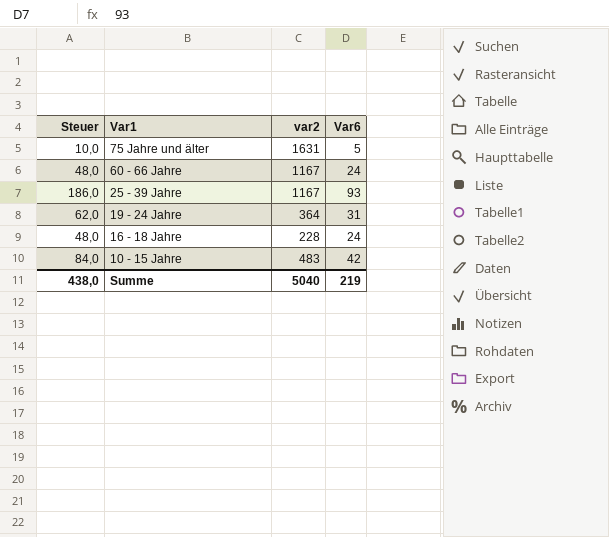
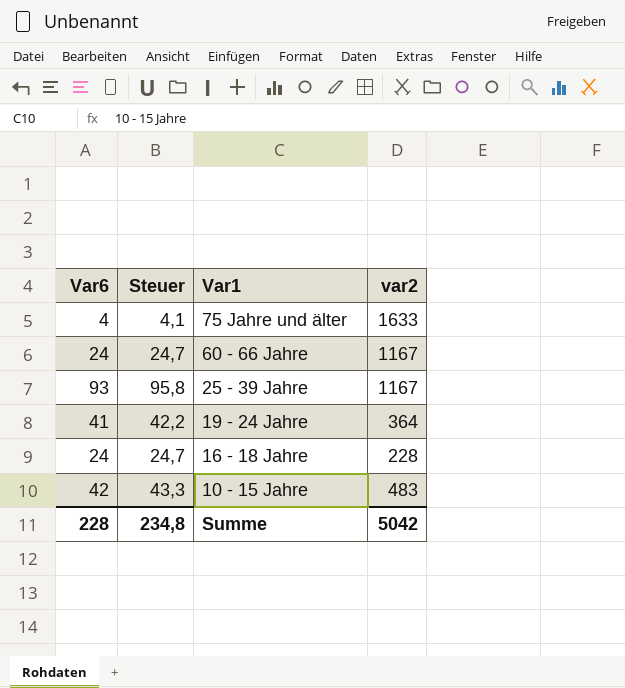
column Var6 | position: 4 -> 1
column Steuer | formula: [Var6] * 2 -> [Var6] * 1,03
75 Jahre und älter | Var6: 5 -> 4
75 Jahre und älter | var2: 1631 -> 1633
19 - 24 Jahre | Var6: 31 -> 41
Summe | Var6: 219 -> 228
Summe | Steuer: 438,0 -> 234,8
Summe | var2: 5040 -> 5042

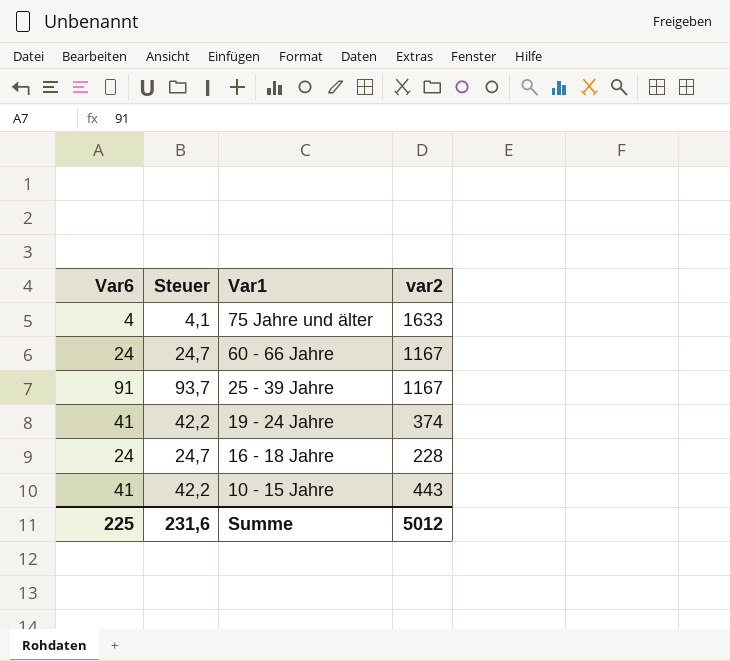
25 - 39 Jahre | Var6: 93 -> 91
25 - 39 Jahre | Steuer: 95,8 -> 93,7
19 - 24 Jahre | var2: 364 -> 374
10 - 15 Jahre | Var6: 42 -> 41
10 - 15 Jahre | Steuer: 43,3 -> 42,2
10 - 15 Jahre | var2: 483 -> 443
Summe | Var6: 228 -> 225
Summe | Steuer: 234,8 -> 231,6
Summe | var2: 5042 -> 5012

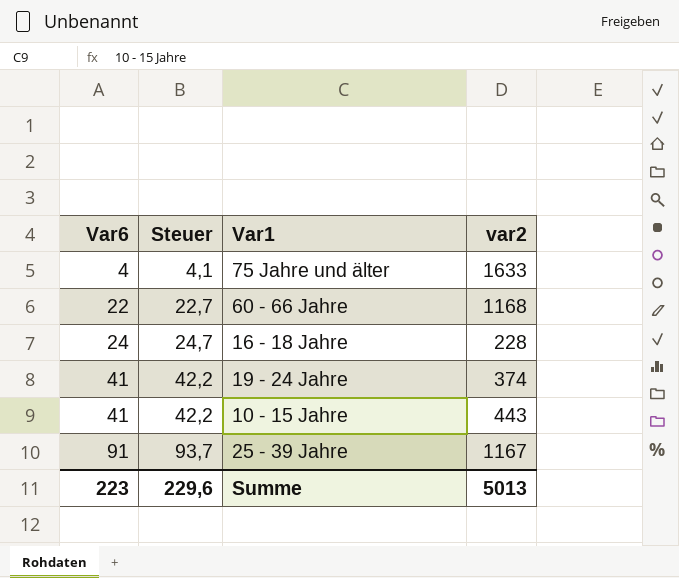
row order: Var1 descending -> Var6 ascending
60 - 66 Jahre | Var6: 24 -> 22
60 - 66 Jahre | Steuer: 24,7 -> 22,7
60 - 66 Jahre | var2: 1167 -> 1168
Summe | Var6: 225 -> 223
Summe | Steuer: 231,6 -> 229,6
Summe | var2: 5012 -> 5013

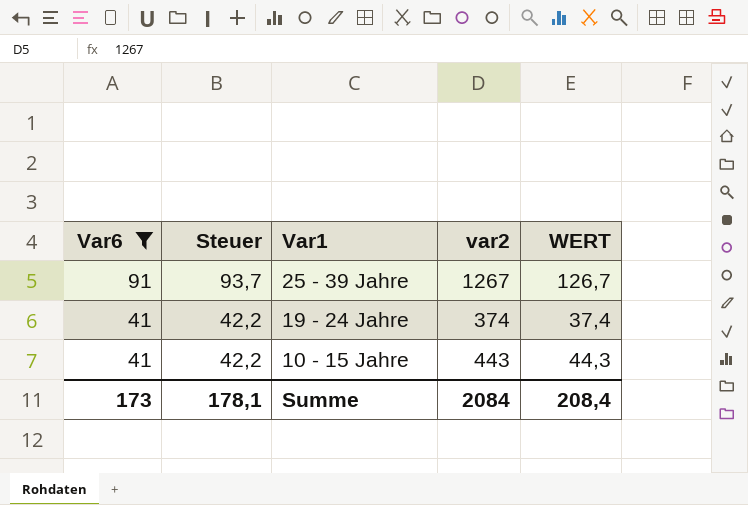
filter: none -> Var6 >= 41
row order: Var6 ascending -> Var6 descending
column WERT | formula: none -> [var2] * 0,1
25 - 39 Jahre | var2: 1167 -> 1267
Summe | Var6: 223 -> 173
Summe | Steuer: 229,6 -> 178,1
Summe | var2: 5013 -> 2084

